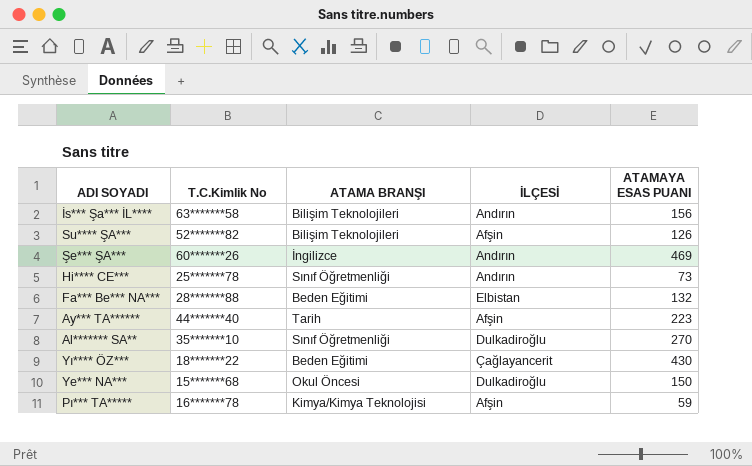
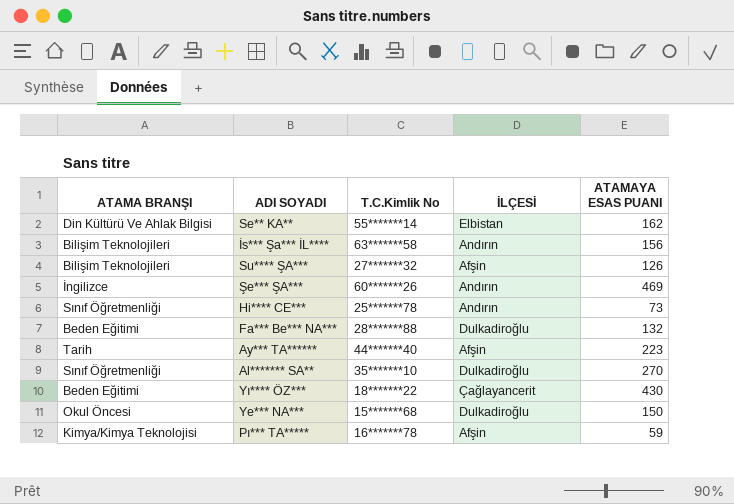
column ATAMA BRANŞI | position: 3 -> 1
row Se** KA**: none -> Din Kültürü Ve Ahlak Bilgisi | 55*******14 | Elbistan | 162
Su**** ŞA*** | T.C.Kimlik No: 52*******82 -> 27*******32
Fa*** Be*** NA*** | İLÇESİ: Elbistan -> Dulkadiroğlu

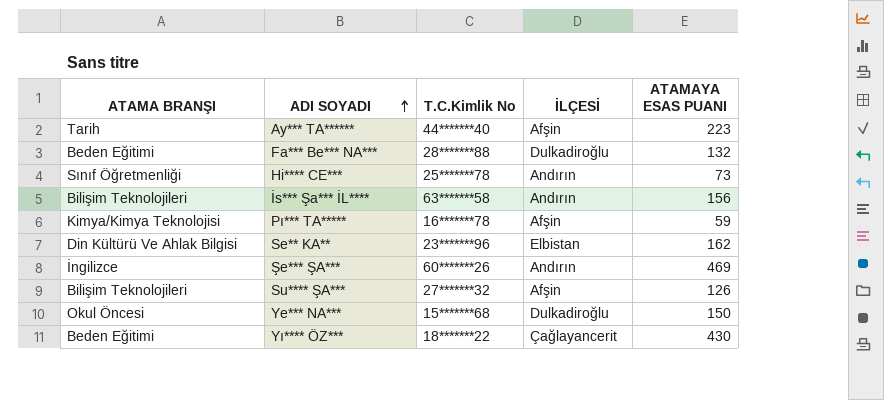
row order: none -> ADI SOYADI ascending
row Al******* SA**: Sınıf Öğretmenliği | 35*******10 | Dulkadiroğlu | 270 -> none
Se** KA** | T.C.Kimlik No: 55*******14 -> 23*******96

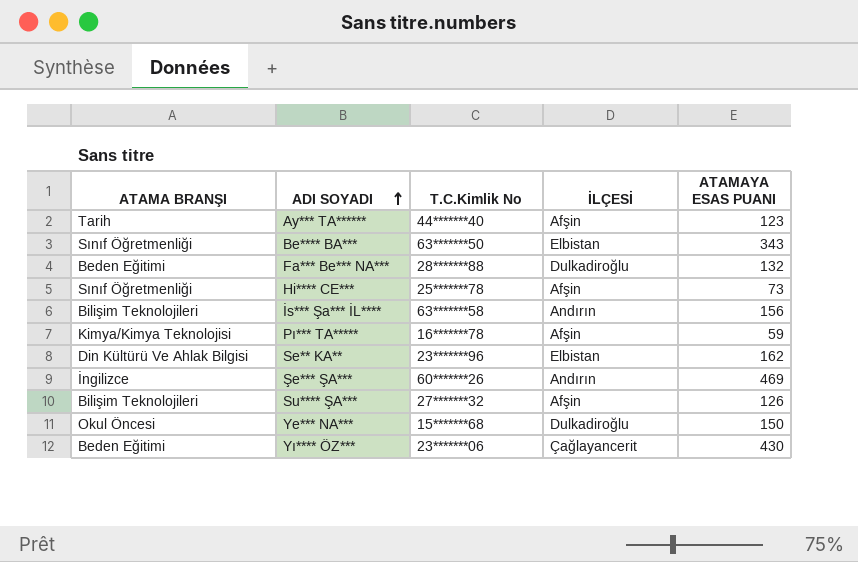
Ay*** TA****** | ATAMAYA ESAS PUANI: 223 -> 123
row Be**** BA***: none -> Sınıf Öğretmenliği | 63*******50 | Elbistan | 343
Hi**** CE*** | İLÇESİ: Andırın -> Afşin
Yı**** ÖZ*** | T.C.Kimlik No: 18*******22 -> 23*******06

